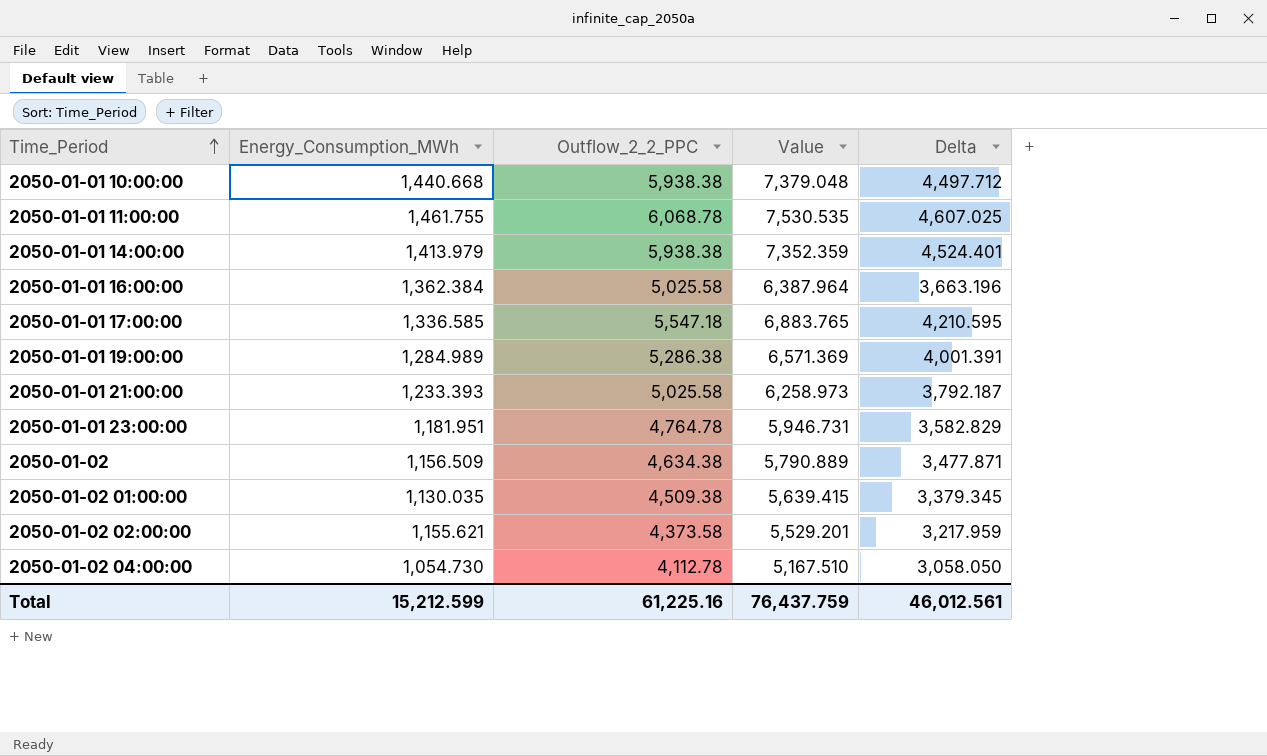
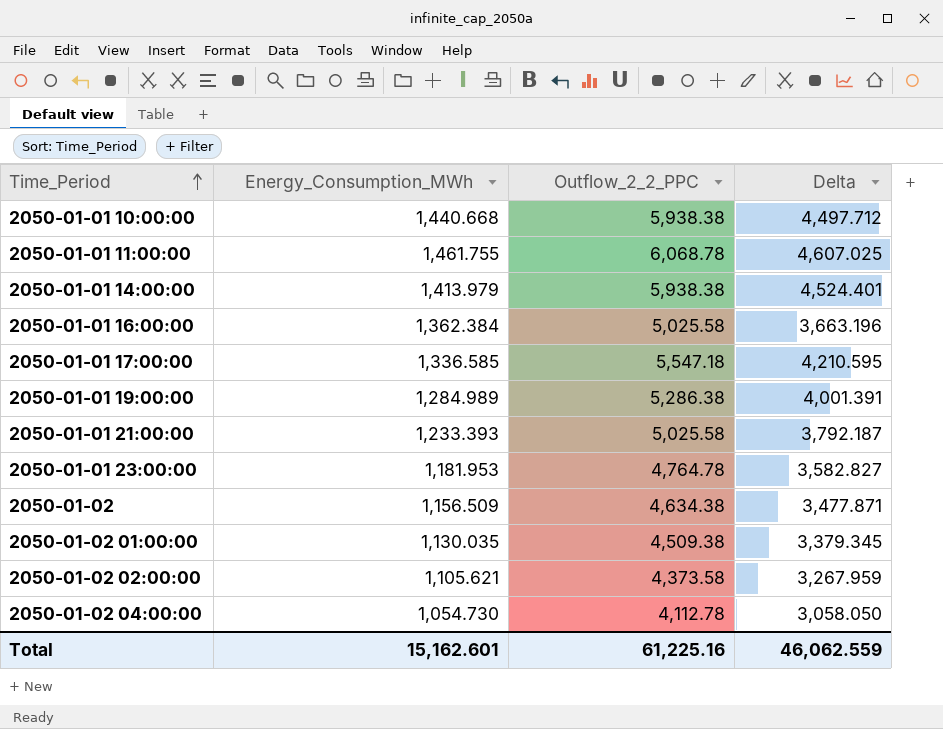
column Value | formula: [Energy_Consumption_MWh] + [Outflow_2_2_PPC] -> none
2050-01-01 23:00:00 | Energy_Consumption_MWh: 1,181.951 -> 1,181.953
2050-01-01 23:00:00 | Delta: 3,582.829 -> 3,582.827
2050-01-02 02:00:00 | Energy_Consumption_MWh: 1,155.621 -> 1,105.621
2050-01-02 02:00:00 | Delta: 3,217.959 -> 3,267.959
Total | Energy_Consumption_MWh: 15,212.599 -> 15,162.601
Total | Delta: 46,012.561 -> 46,062.559

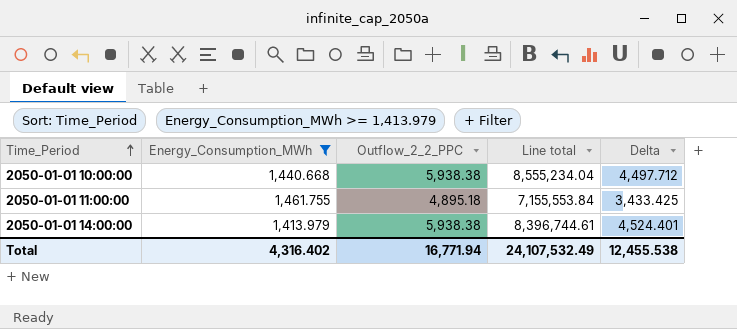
filter: none -> Energy_Consumption_MWh >= 1,413.979
column Line total | formula: none -> [Energy_Consumption_MWh] * [Outflow_2_2_PPC]
2050-01-01 11:00:00 | Outflow_2_2_PPC: 6,068.78 -> 4,895.18
2050-01-01 11:00:00 | Delta: 4,607.025 -> 3,433.425
Total | Energy_Consumption_MWh: 15,162.601 -> 4,316.402
Total | Outflow_2_2_PPC: 61,225.16 -> 16,771.94
Total | Delta: 46,062.559 -> 12,455.538

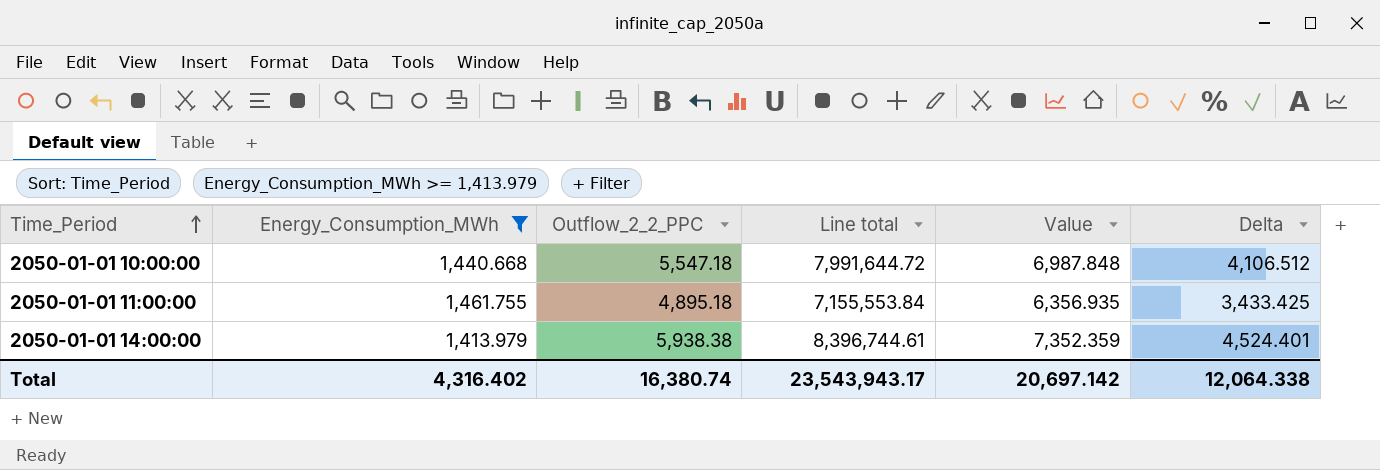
column Value | formula: none -> [Energy_Consumption_MWh] + [Outflow_2_2_PPC]
2050-01-01 10:00:00 | Outflow_2_2_PPC: 5,938.38 -> 5,547.18
2050-01-01 10:00:00 | Line total: 8,555,234.04 -> 7,991,644.72
2050-01-01 10:00:00 | Delta: 4,497.712 -> 4,106.512
Total | Outflow_2_2_PPC: 16,771.94 -> 16,380.74
Total | Line total: 24,107,532.49 -> 23,543,943.17
Total | Delta: 12,455.538 -> 12,064.338

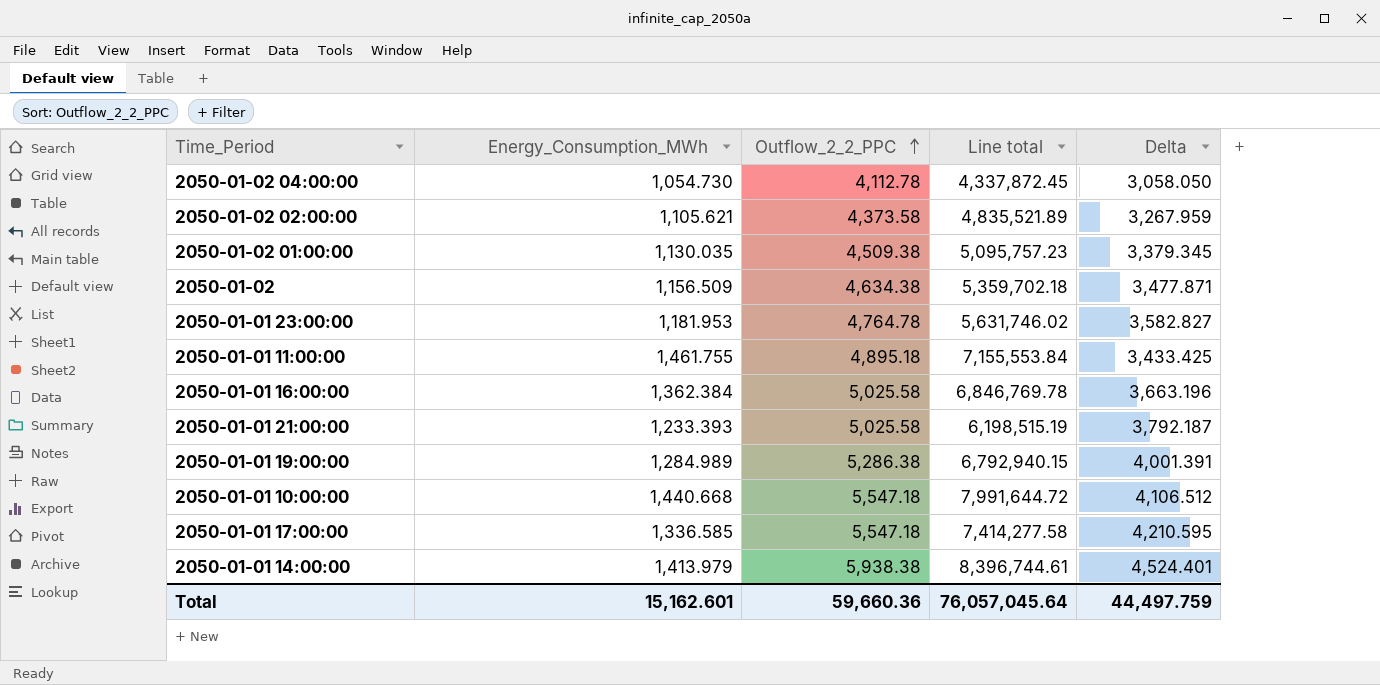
filter: Energy_Consumption_MWh >= 1,413.979 -> none
row order: Time_Period ascending -> Outflow_2_2_PPC ascending
column Value | formula: [Energy_Consumption_MWh] + [Outflow_2_2_PPC] -> none
Total | Energy_Consumption_MWh: 4,316.402 -> 15,162.601
Total | Outflow_2_2_PPC: 16,380.74 -> 59,660.36
Total | Line total: 23,543,943.17 -> 76,057,045.64
Total | Delta: 12,064.338 -> 44,497.759

